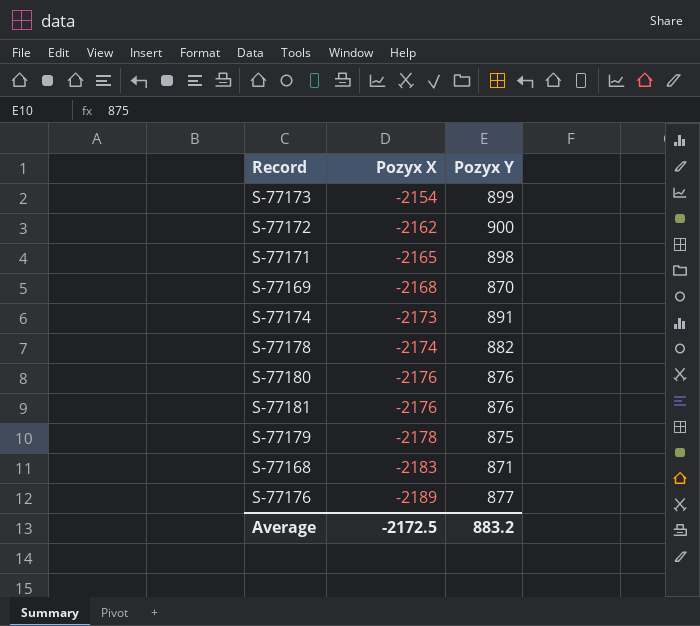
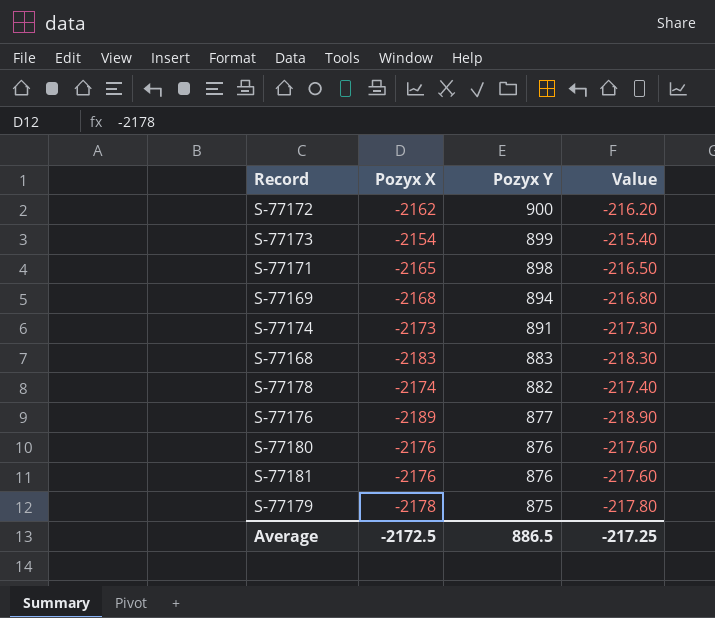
row order: Pozyx X descending -> Pozyx Y descending
column Value | formula: none -> [Pozyx X] * 0.1
S-77169 | Pozyx Y: 870 -> 894
S-77168 | Pozyx Y: 871 -> 883
Average | Pozyx Y: 883.2 -> 886.5

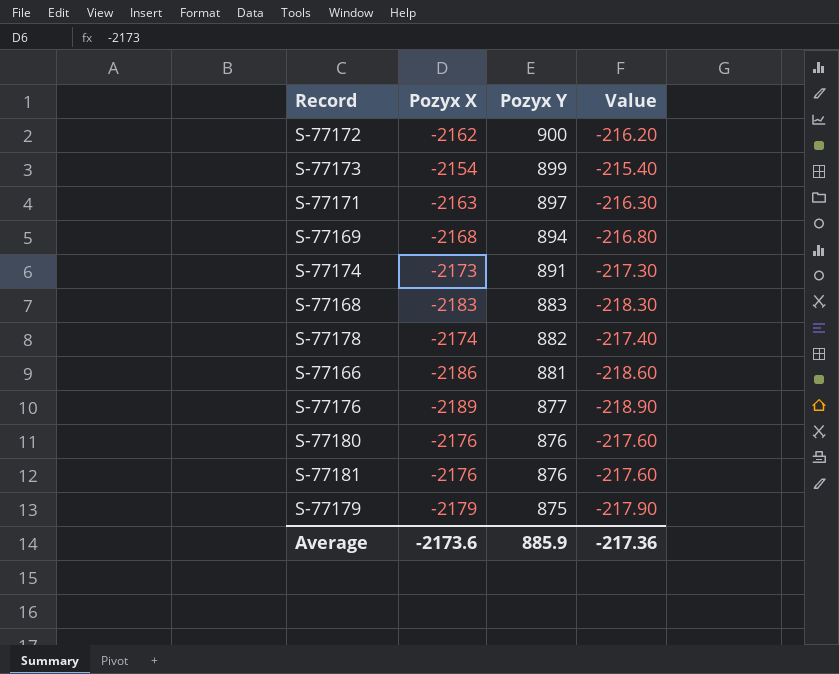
S-77171 | Pozyx X: -2165 -> -2163
S-77171 | Pozyx Y: 898 -> 897
S-77171 | Value: -216.50 -> -216.30
row S-77166: none -> -2186 | 881 | -218.60
S-77179 | Pozyx X: -2178 -> -2179
S-77179 | Value: -217.80 -> -217.90
Average | Pozyx X: -2172.5 -> -2173.6
Average | Pozyx Y: 886.5 -> 885.9
Average | Value: -217.25 -> -217.36

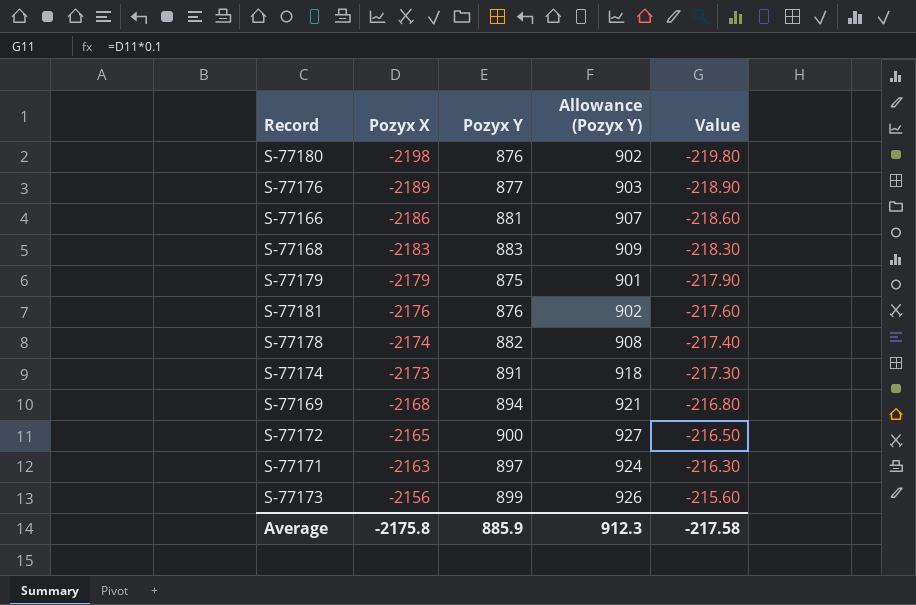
row order: Pozyx Y descending -> Pozyx X ascending
column Allowance (Pozyx Y) | formula: none -> [Pozyx Y] * 1.03
S-77180 | Pozyx X: -2176 -> -2198
S-77180 | Value: -217.60 -> -219.80
S-77172 | Pozyx X: -2162 -> -2165
S-77172 | Value: -216.20 -> -216.50
S-77173 | Pozyx X: -2154 -> -2156
S-77173 | Value: -215.40 -> -215.60
Average | Pozyx X: -2173.6 -> -2175.8
Average | Value: -217.36 -> -217.58

